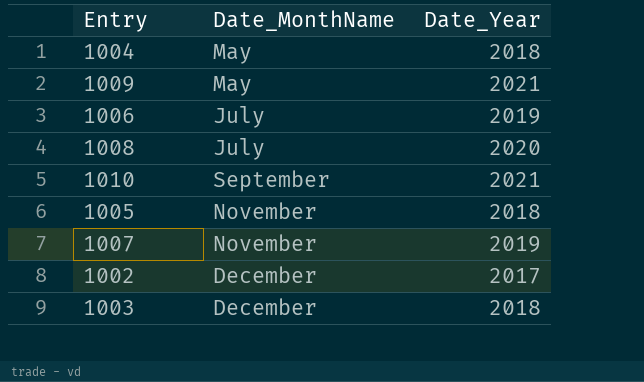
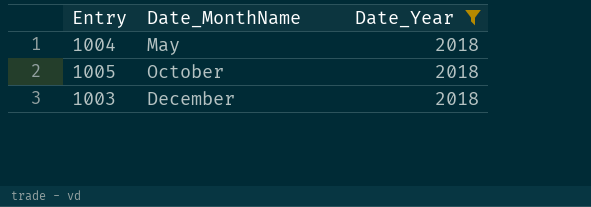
filter: none -> Date_Year = 2018
1005 | Date_MonthName: November -> October

